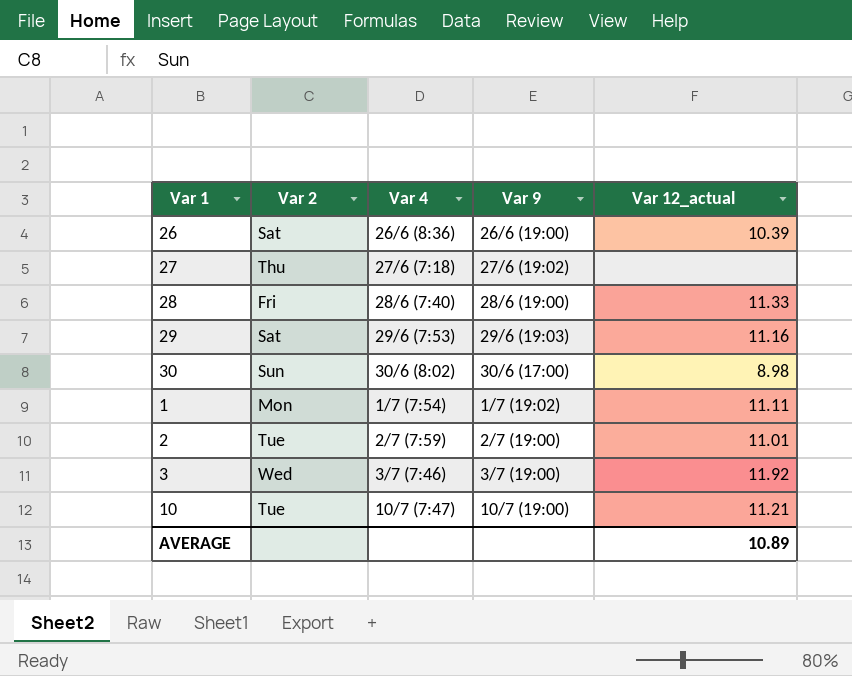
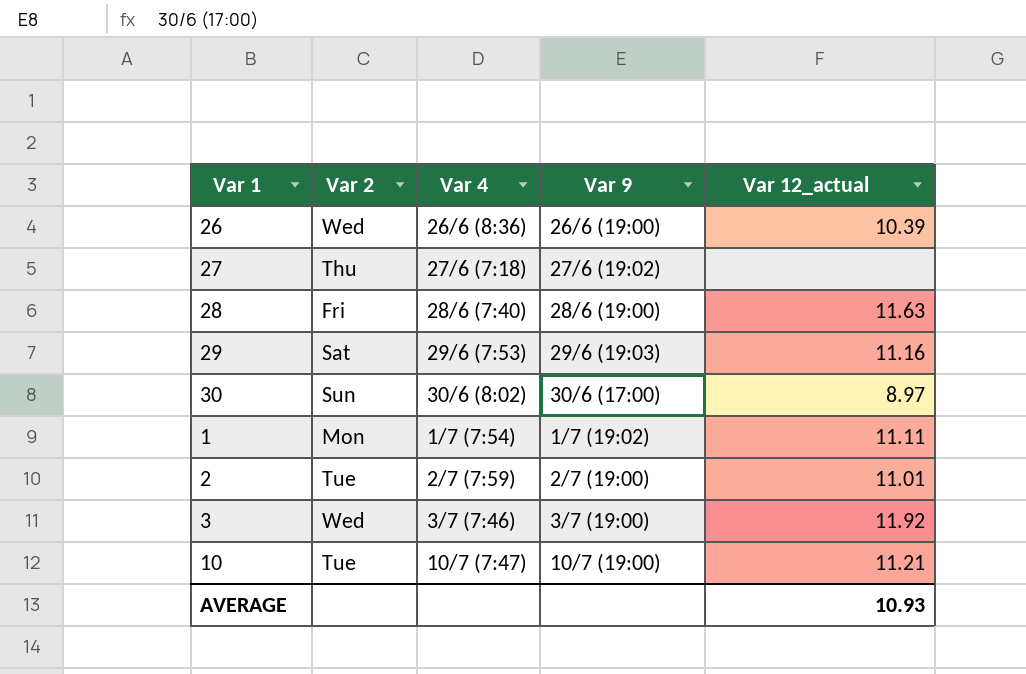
26 | Var 2: Sat -> Wed
28 | Var 12_actual: 11.33 -> 11.63
30 | Var 12_actual: 8.98 -> 8.97
AVERAGE | Var 12_actual: 10.89 -> 10.93

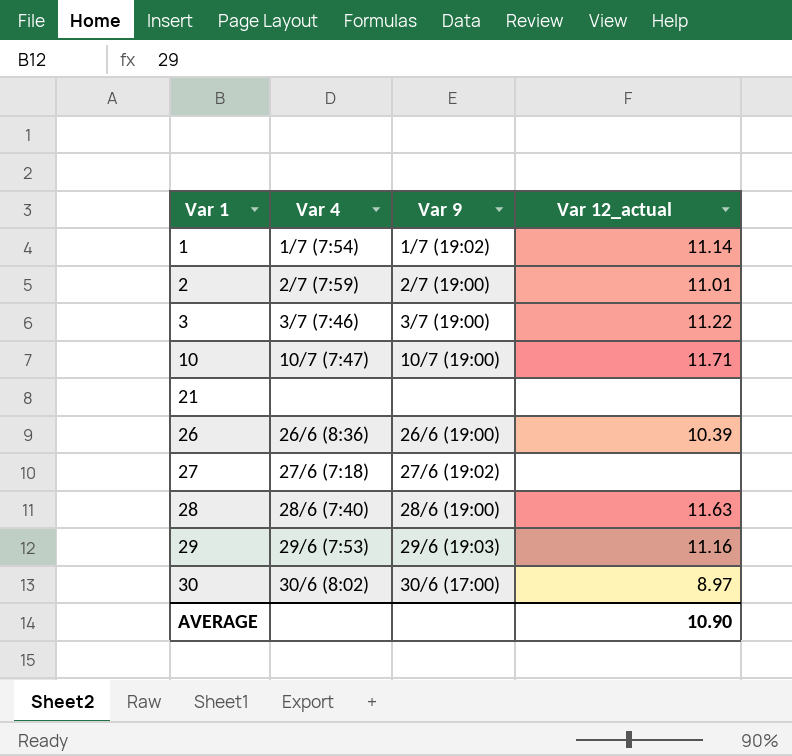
row order: none -> Var 1 ascending
column Var 2 | position: 2 -> none
1 | Var 12_actual: 11.11 -> 11.14
3 | Var 12_actual: 11.92 -> 11.22
10 | Var 12_actual: 11.21 -> 11.71
row 21: none -> none | none | none
AVERAGE | Var 12_actual: 10.93 -> 10.90

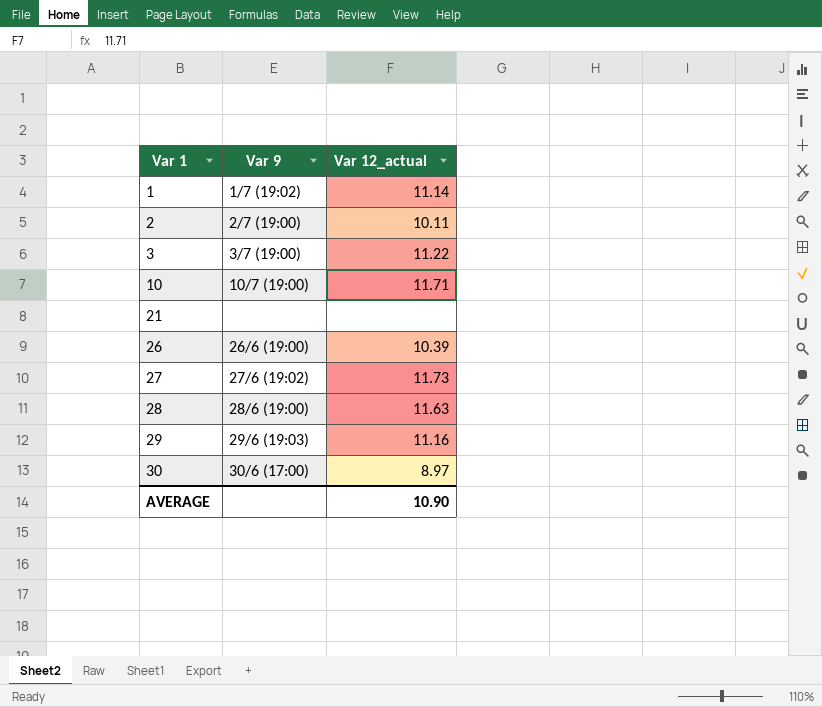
column Var 4 | position: 2 -> none
2 | Var 12_actual: 11.01 -> 10.11
27 | Var 12_actual: none -> 11.73

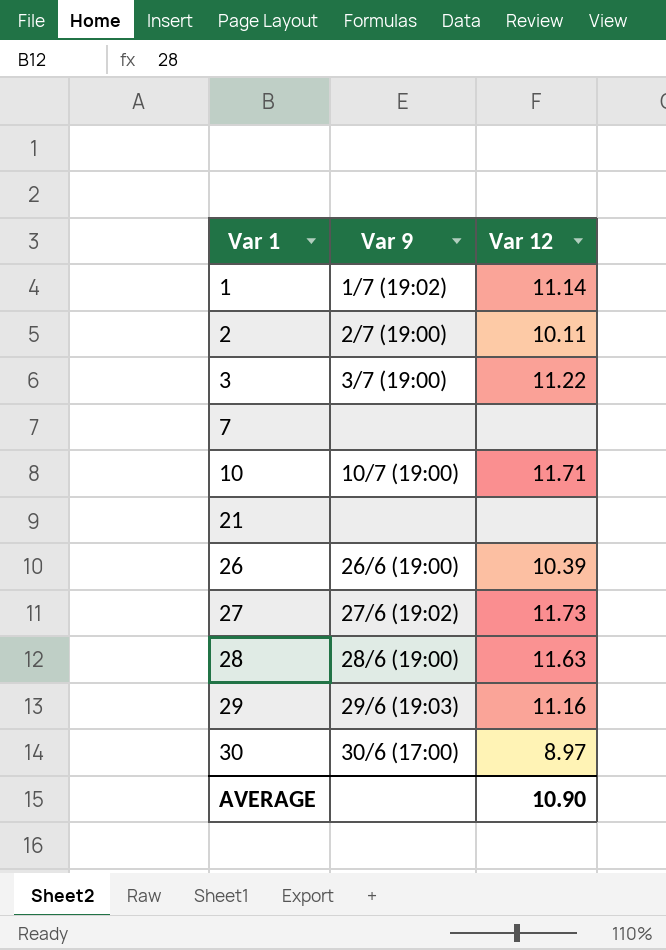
column name: Var 12_actual -> Var 12
row 7: none -> none | none

